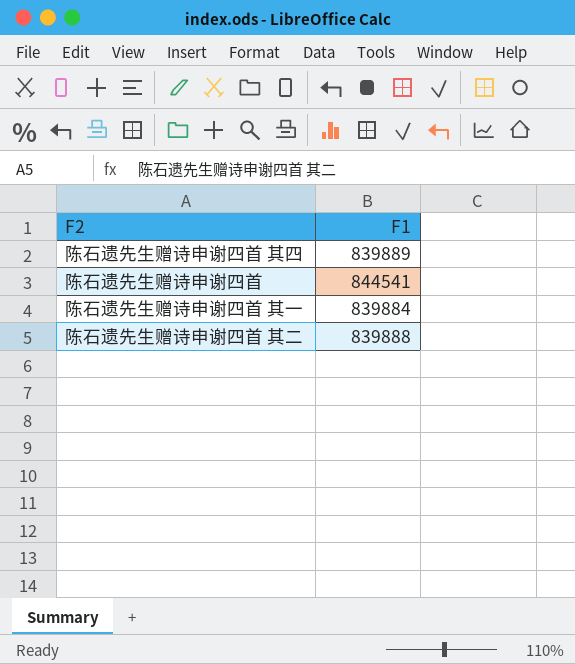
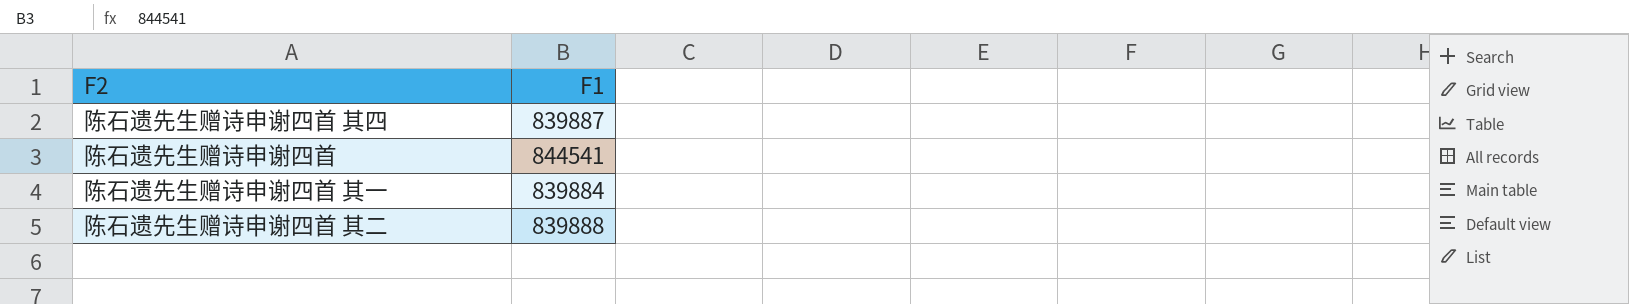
陈石遗先生赠诗申谢四首 其四 | F1: 839889 -> 839887

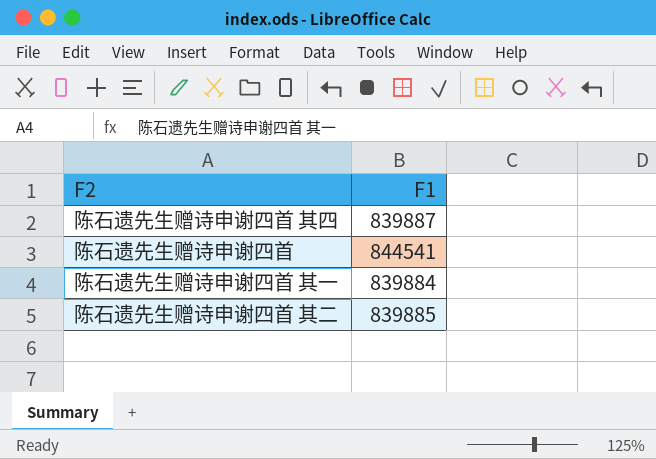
陈石遗先生赠诗申谢四首 其二 | F1: 839888 -> 839885

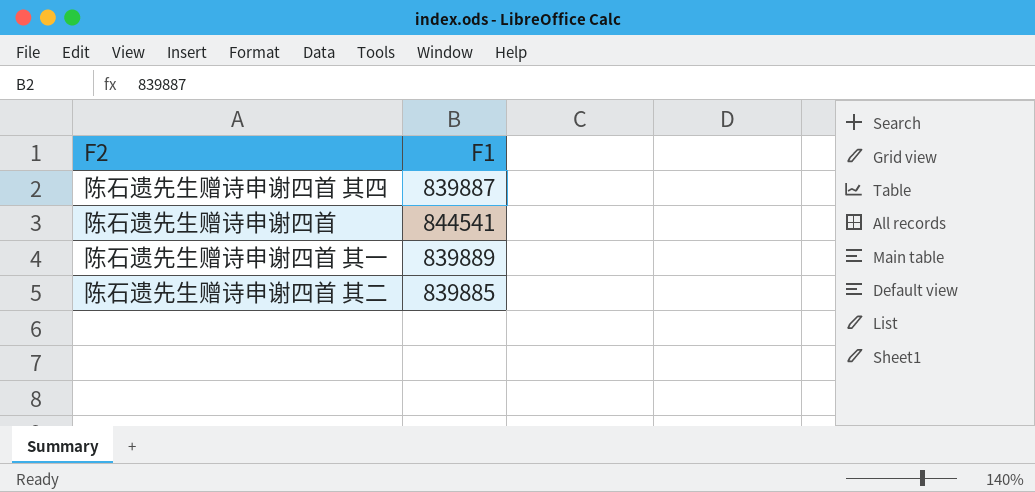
陈石遗先生赠诗申谢四首 其一 | F1: 839884 -> 839889

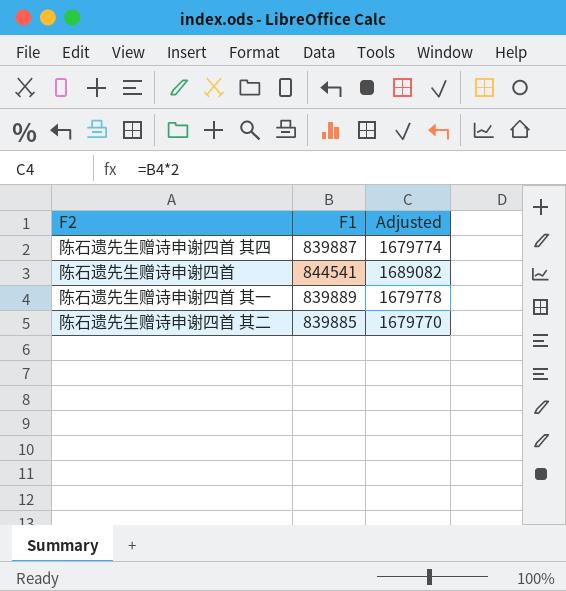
column Adjusted | formula: none -> [F1] * 2

